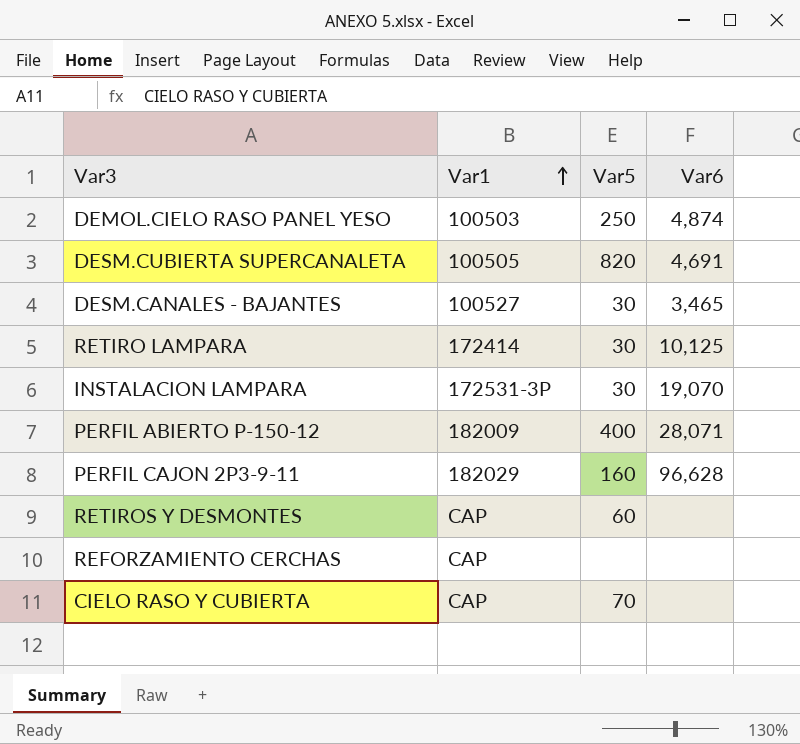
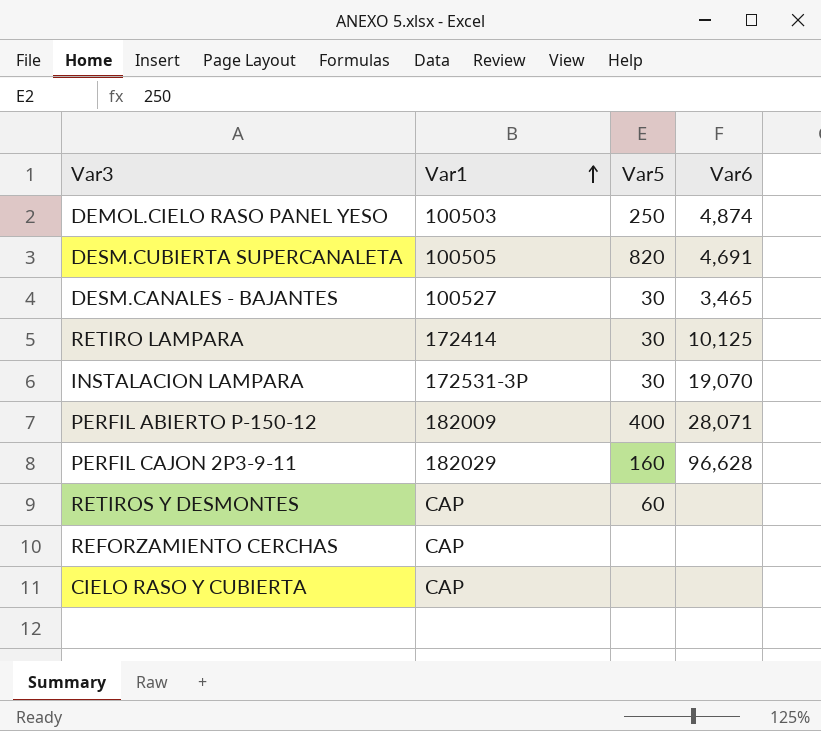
CIELO RASO Y CUBIERTA | Var5: 70 -> none

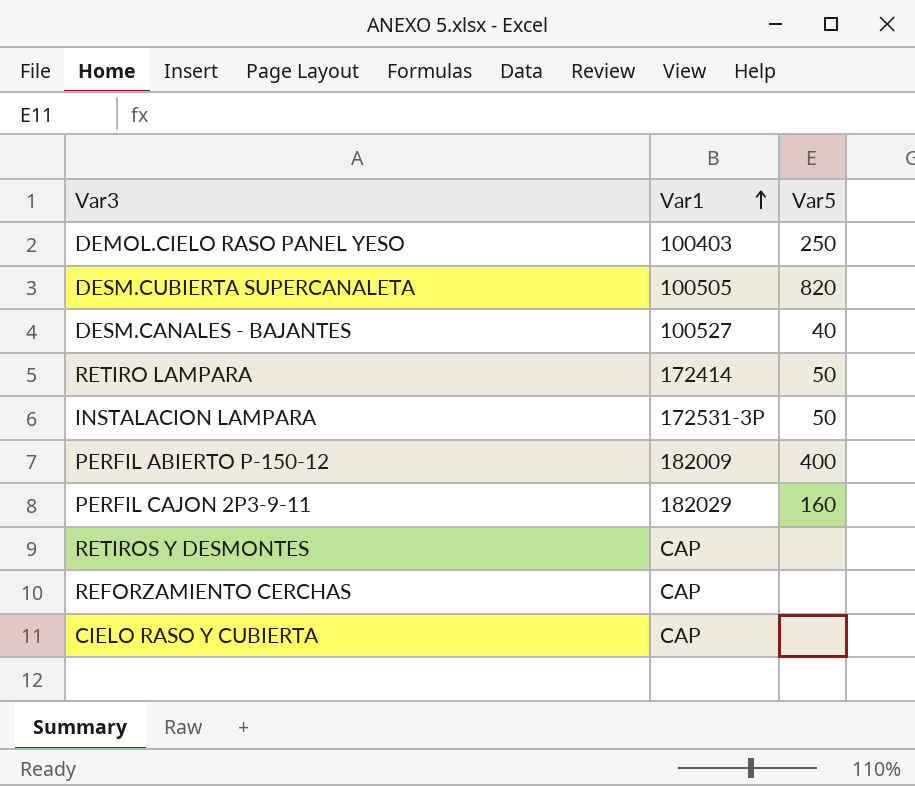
column Var6 | position: 4 -> none
DEMOL.CIELO RASO PANEL YESO | Var1: 100503 -> 100403
DESM.CANALES - BAJANTES | Var5: 30 -> 40
RETIRO LAMPARA | Var5: 30 -> 50
INSTALACION LAMPARA | Var5: 30 -> 50
RETIROS Y DESMONTES | Var5: 60 -> none

